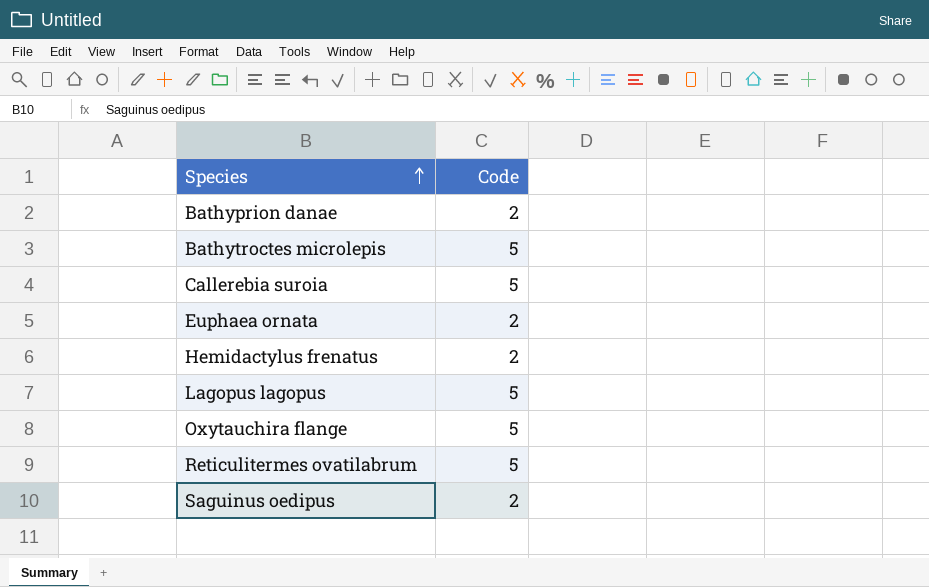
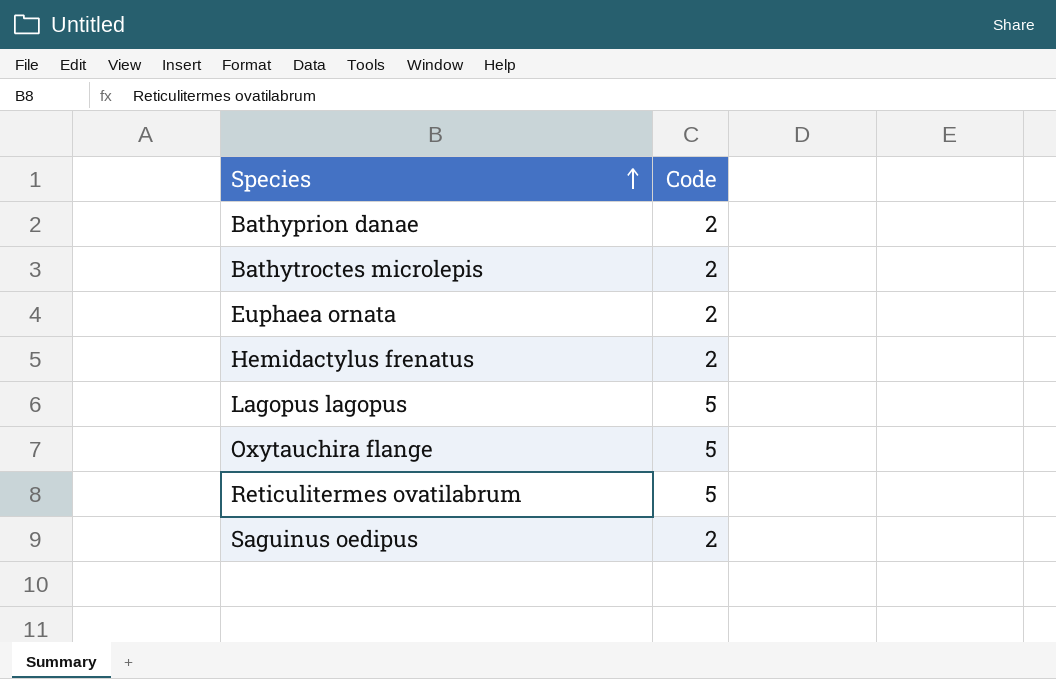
row Callerebia suroia: 5 -> none
Bathytroctes microlepis | Code: 5 -> 2

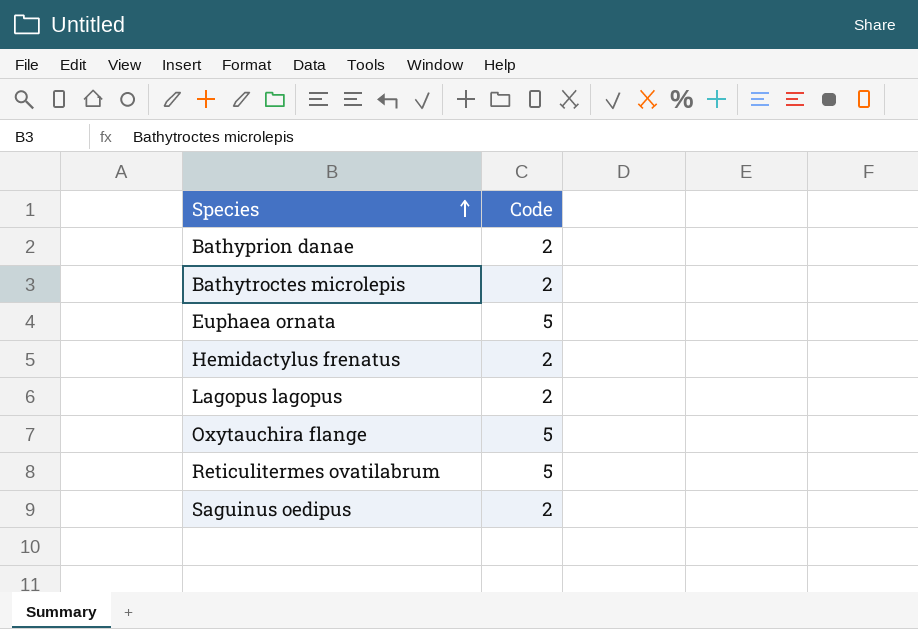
Euphaea ornata | Code: 2 -> 5
Lagopus lagopus | Code: 5 -> 2

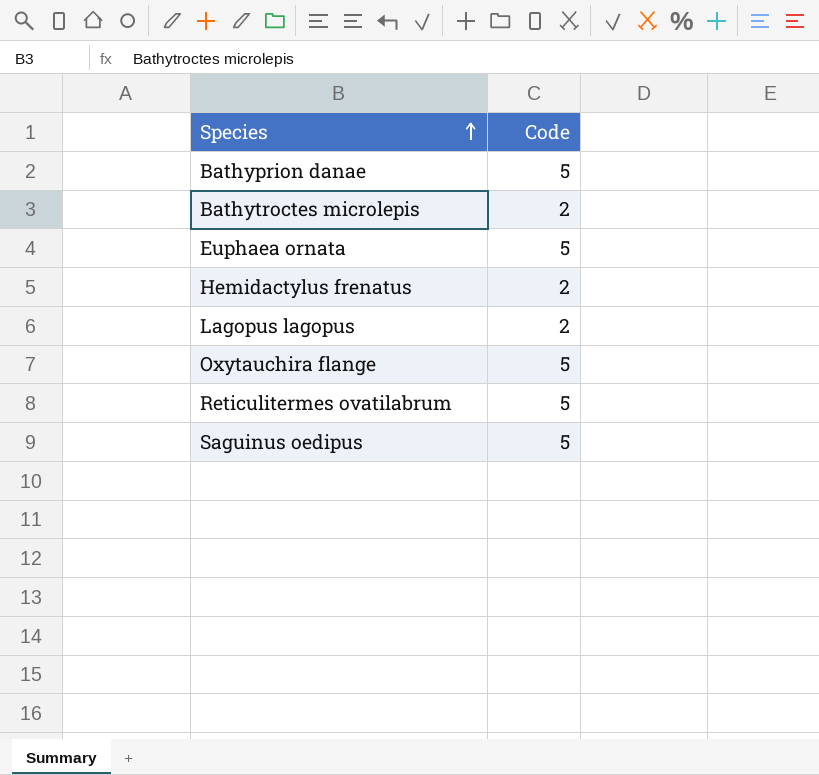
Bathyprion danae | Code: 2 -> 5
Saguinus oedipus | Code: 2 -> 5

